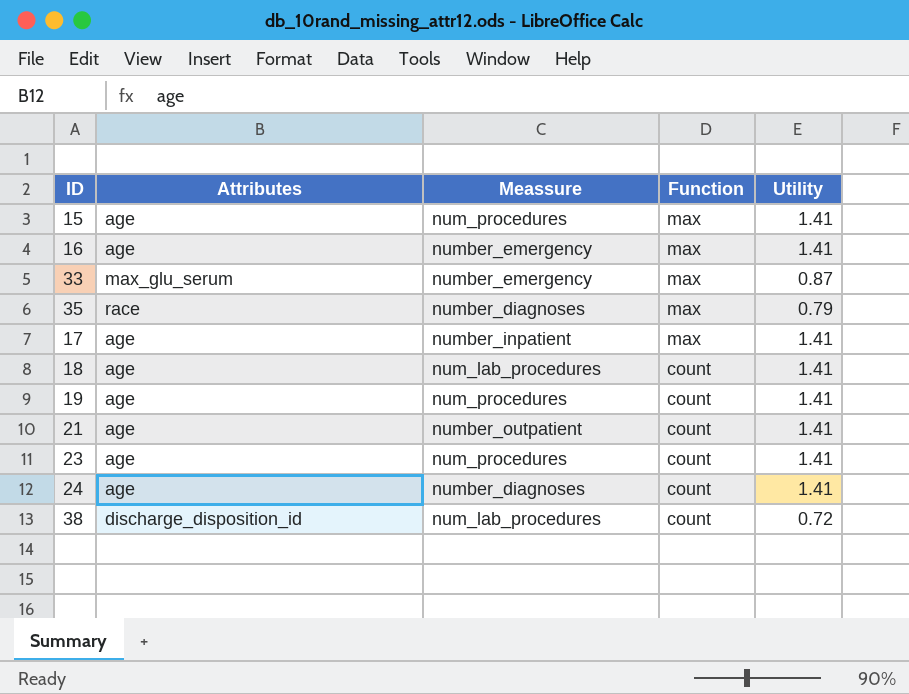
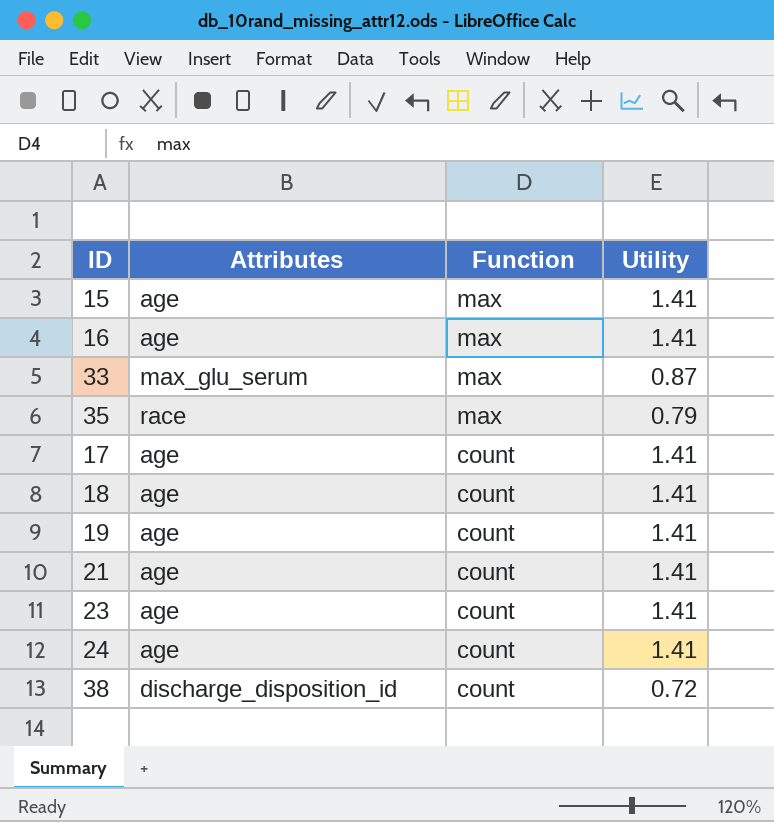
column Meassure | position: 3 -> none
17 | Function: max -> count

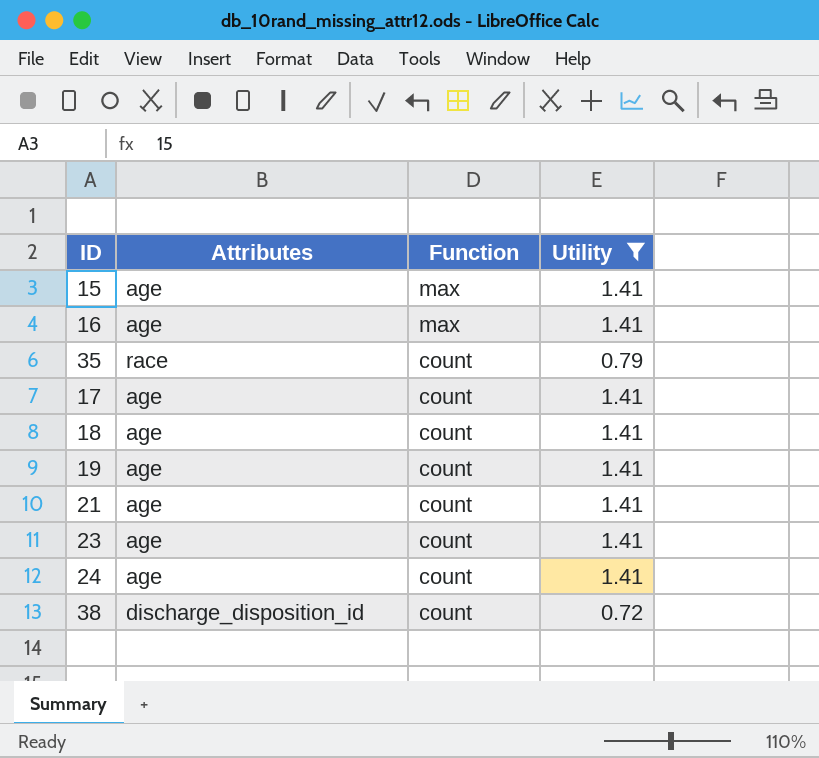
filter: none -> Utility != 0.87
35 | Function: max -> count

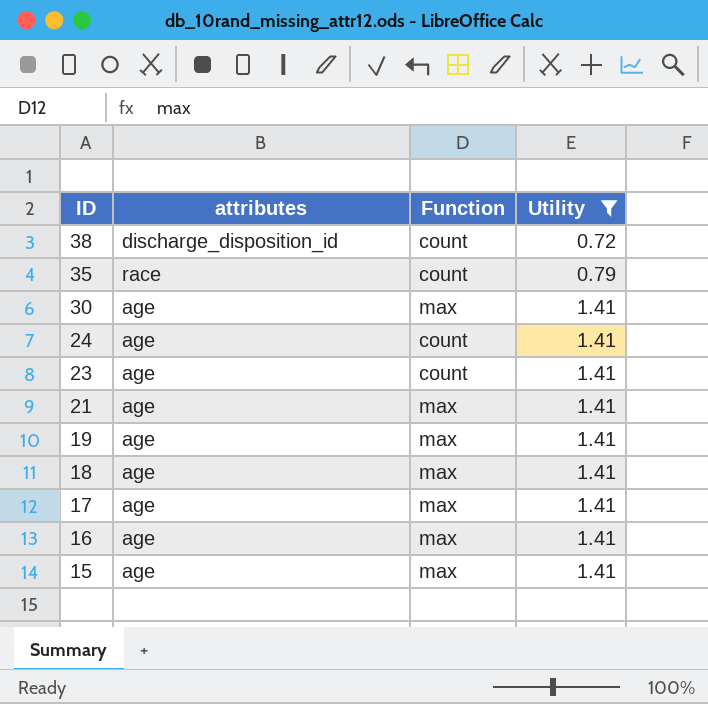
row order: Function descending -> ID descending
column name: Attributes -> attributes
row 30: none -> age | max | 1.41
21 | Function: count -> max
19 | Function: count -> max
18 | Function: count -> max
17 | Function: count -> max

